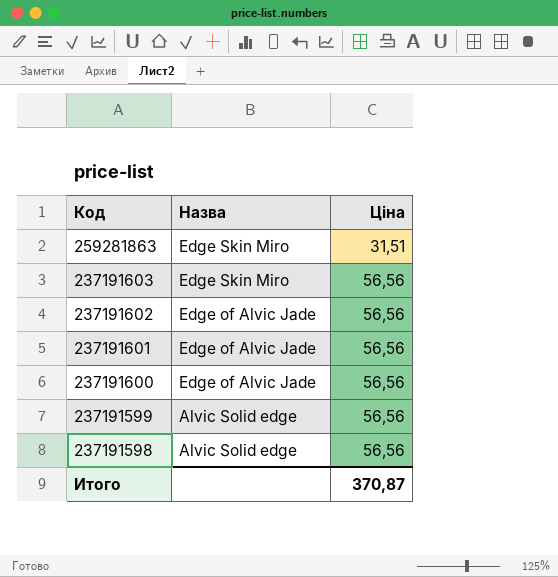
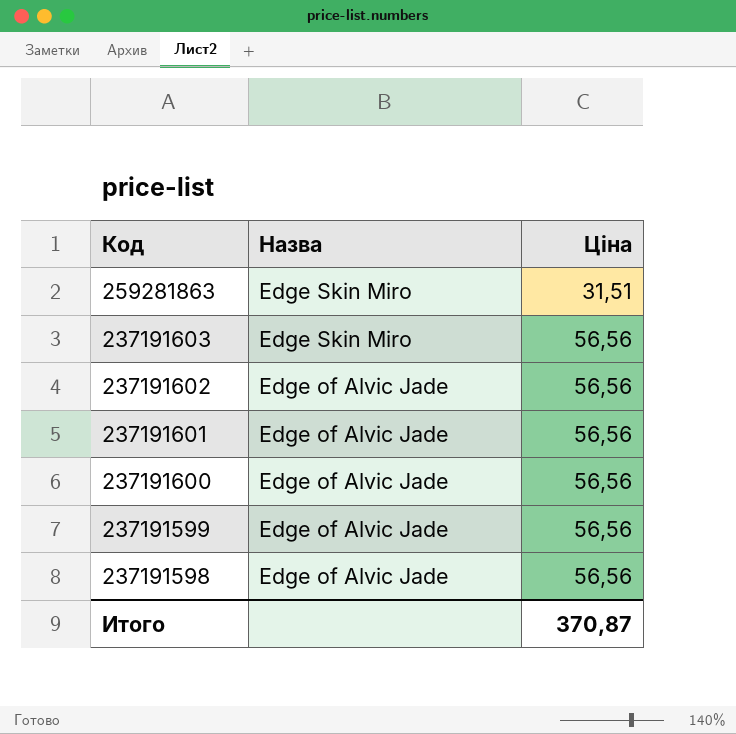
237191599 | Назва: Alvic Solid edge -> Edge of Alvic Jade
237191598 | Назва: Alvic Solid edge -> Edge of Alvic Jade

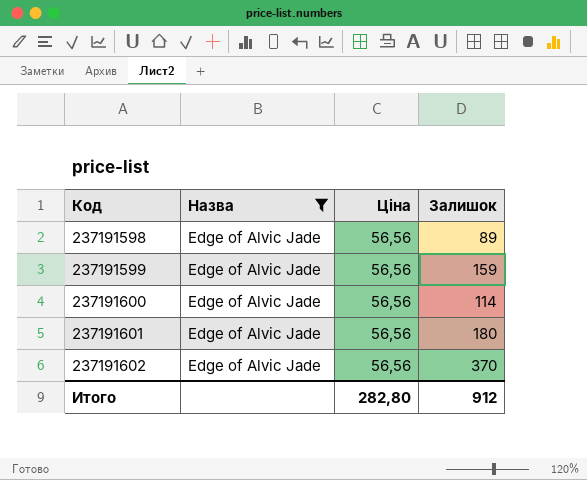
filter: none -> Назва = Edge of Alvic Jade
row order: Код descending -> Код ascending
column Залишок | position: none -> 4
Итого | Ціна: 370,87 -> 282,80

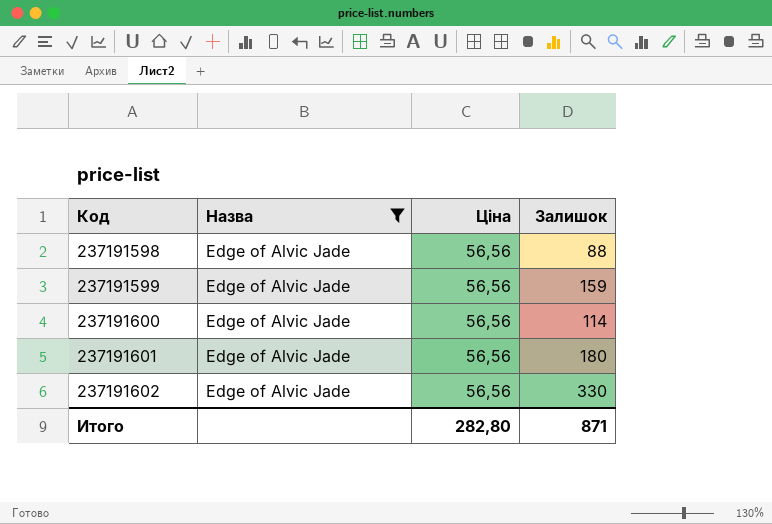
237191598 | Залишок: 89 -> 88
237191602 | Залишок: 370 -> 330
Итого | Залишок: 912 -> 871

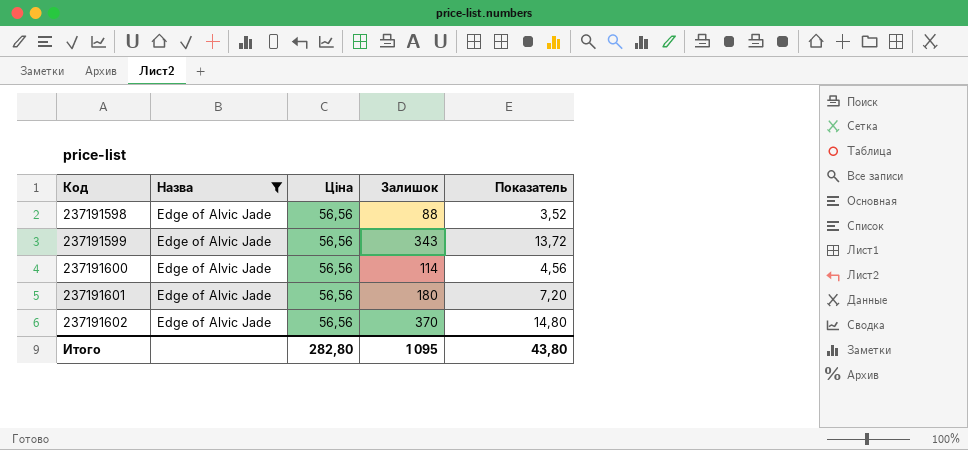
column Показатель | formula: none -> [Залишок] * 0,04
237191599 | Залишок: 159 -> 343
237191602 | Залишок: 330 -> 370
Итого | Залишок: 871 -> 1 095

